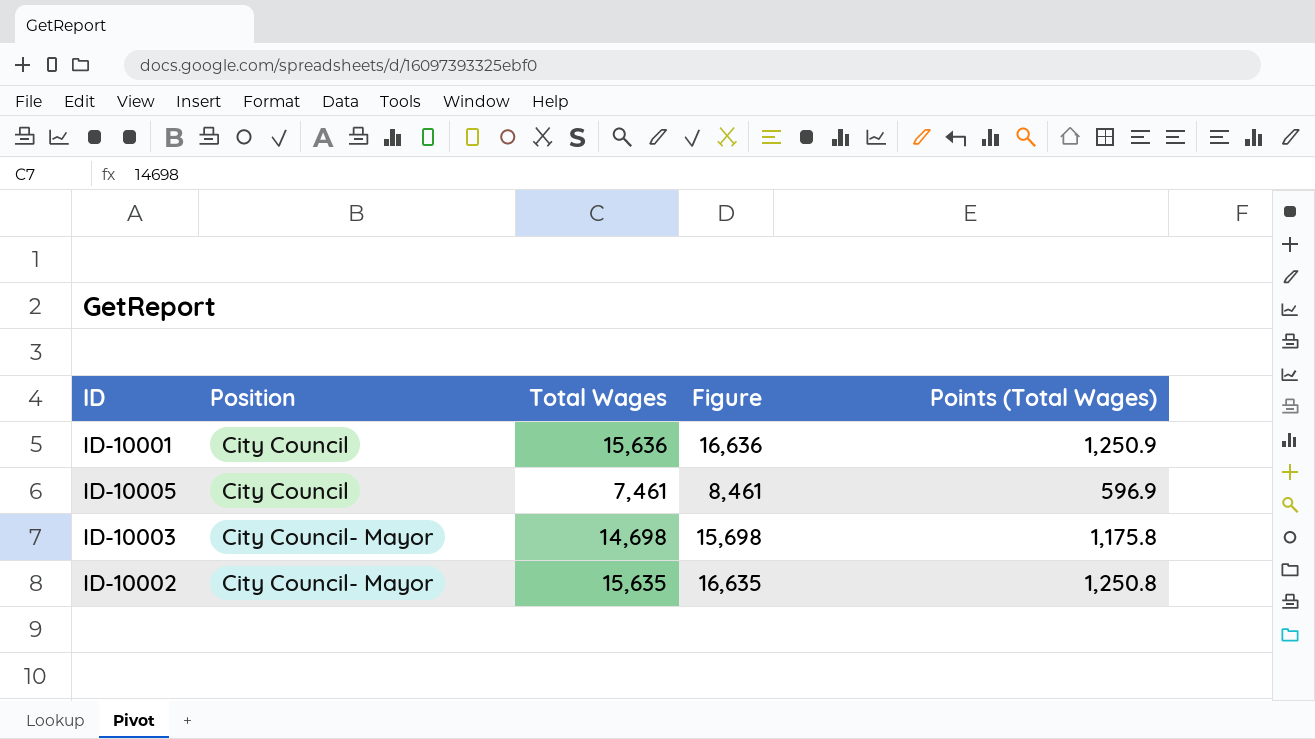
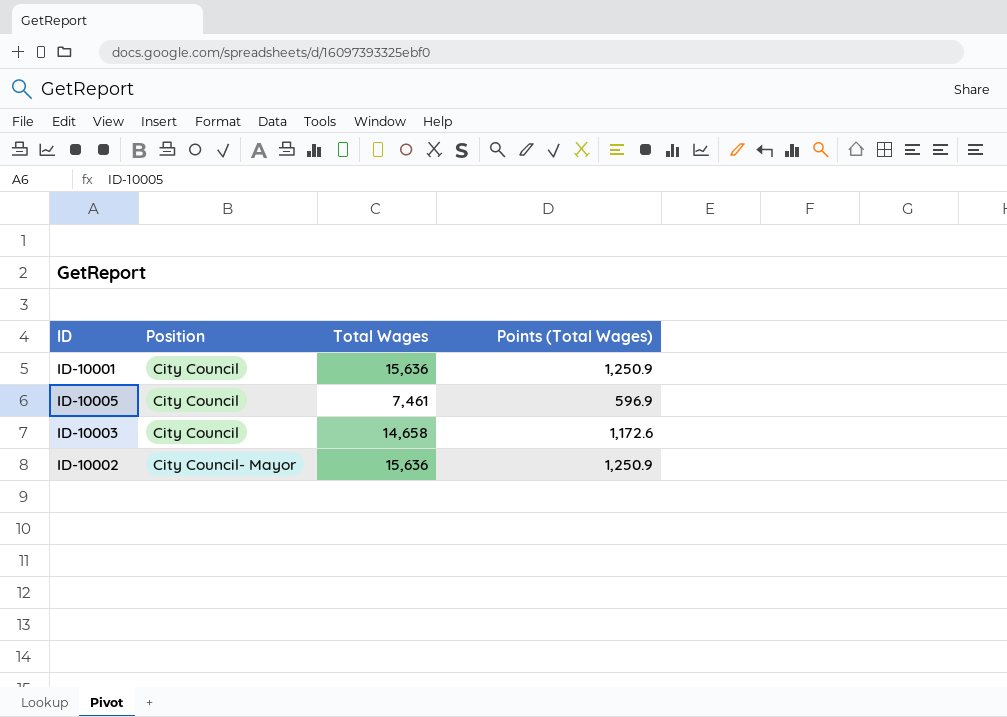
column Figure | formula: [Total Wages] + 1000 -> none
ID-10003 | Position: City Council- Mayor -> City Council
ID-10003 | Total Wages: 14,698 -> 14,658
ID-10003 | Points (Total Wages): 1,175.8 -> 1,172.6
ID-10002 | Total Wages: 15,635 -> 15,636
ID-10002 | Points (Total Wages): 1,250.8 -> 1,250.9

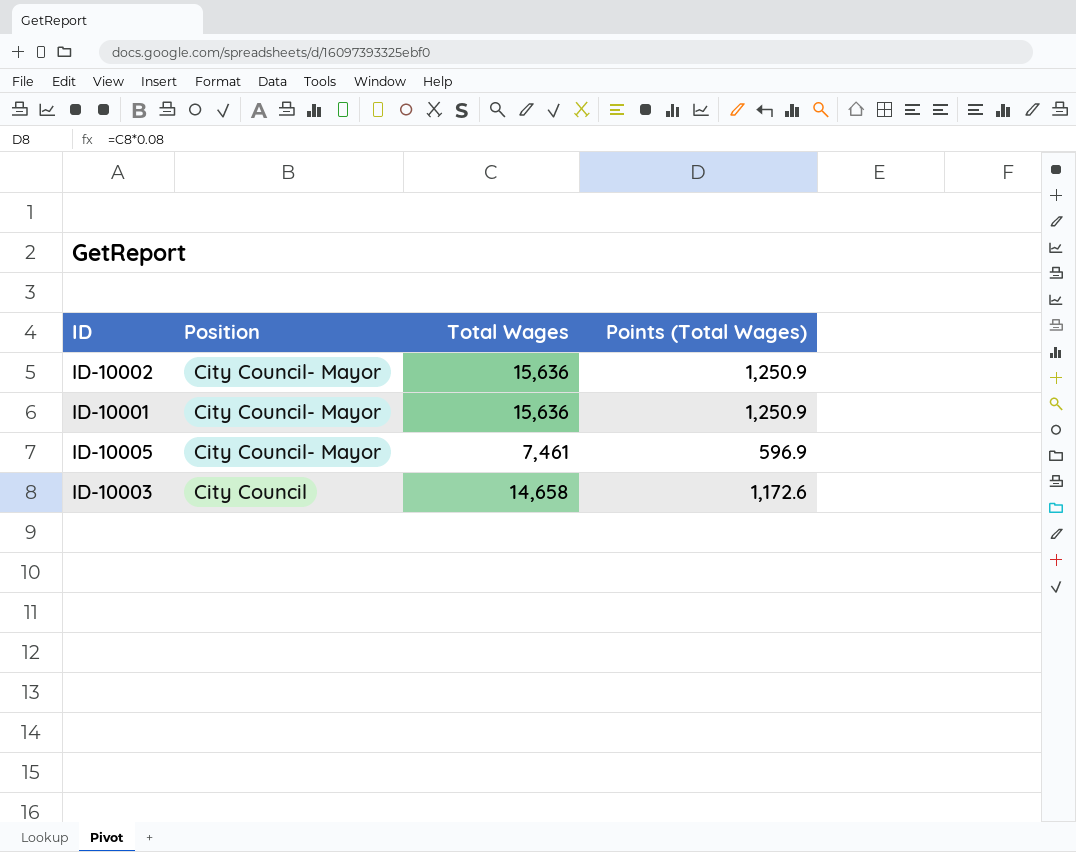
row order: Position ascending -> Position descending
ID-10001 | Position: City Council -> City Council- Mayor
ID-10005 | Position: City Council -> City Council- Mayor

